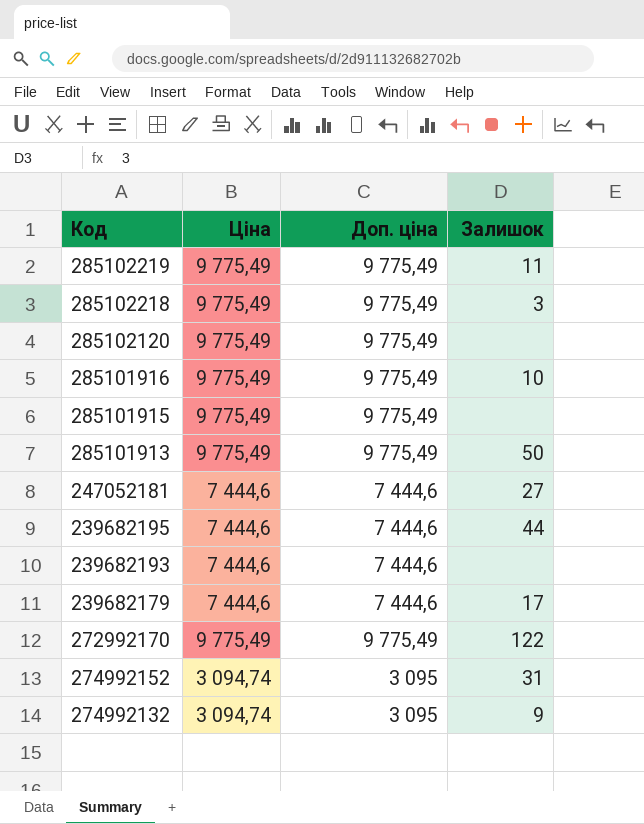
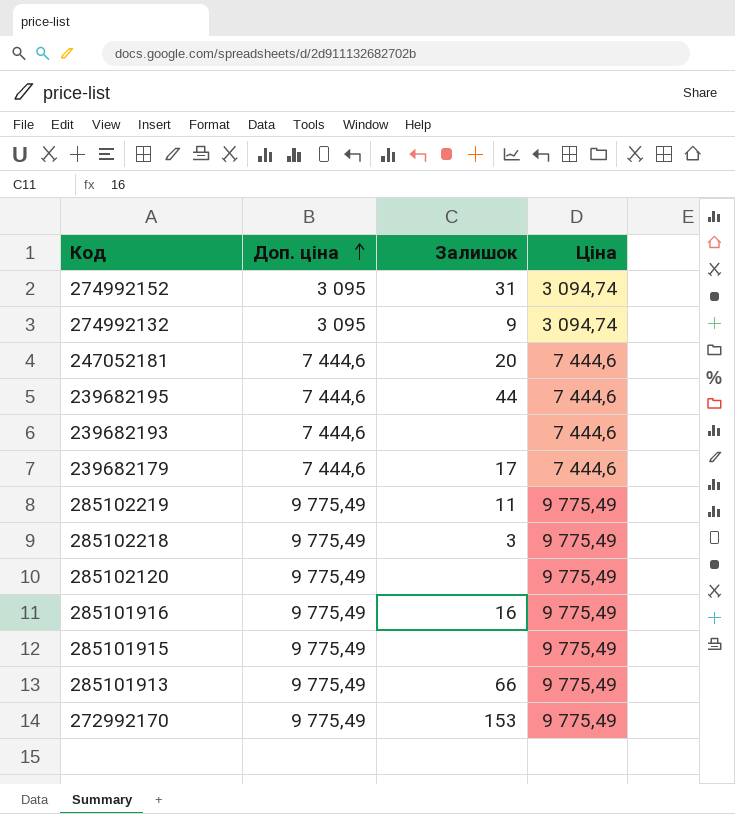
row order: none -> Доп. ціна ascending
column Ціна | position: 2 -> 4
247052181 | Залишок: 27 -> 20
285101916 | Залишок: 10 -> 16
285101913 | Залишок: 50 -> 66
272992170 | Залишок: 122 -> 153

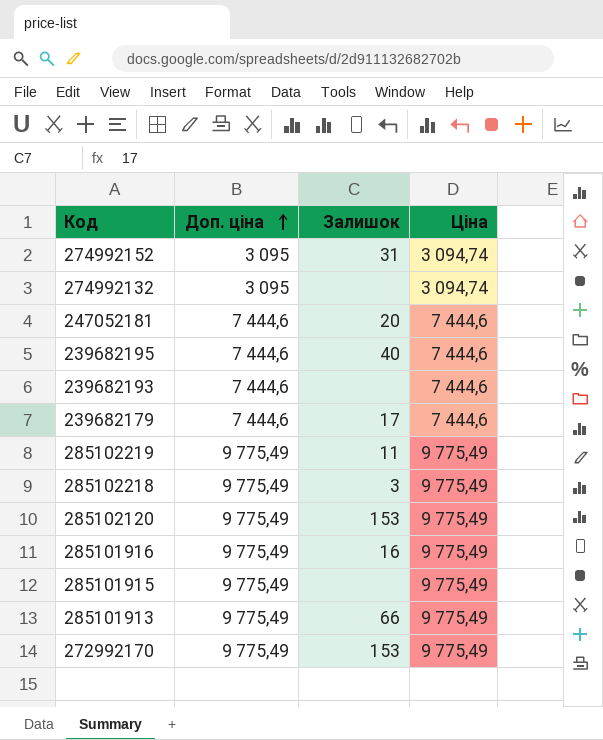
274992132 | Залишок: 9 -> none
239682195 | Залишок: 44 -> 40
285102120 | Залишок: none -> 153

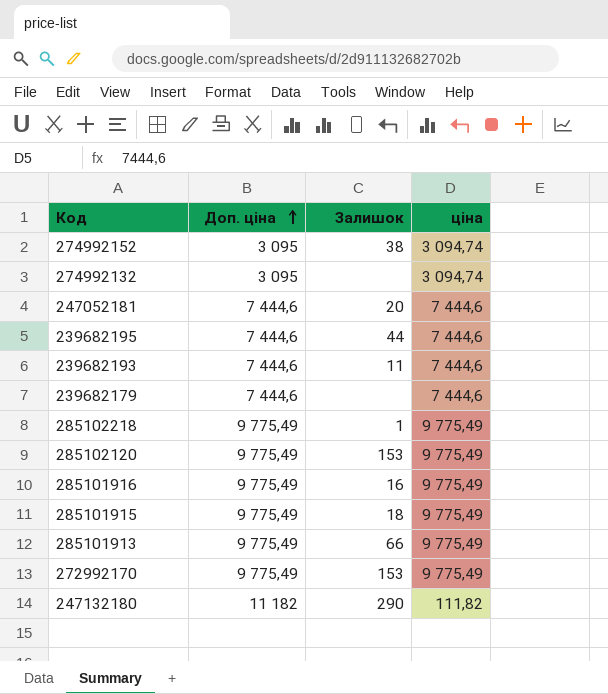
column name: Ціна -> ціна
row 285102219: 9 775,49 | 11 | 9 775,49 -> none
274992152 | Залишок: 31 -> 38
239682195 | Залишок: 40 -> 44
239682193 | Залишок: none -> 11
239682179 | Залишок: 17 -> none
285102218 | Залишок: 3 -> 1
285101915 | Залишок: none -> 18
row 247132180: none -> 11 182 | 290 | 111,82

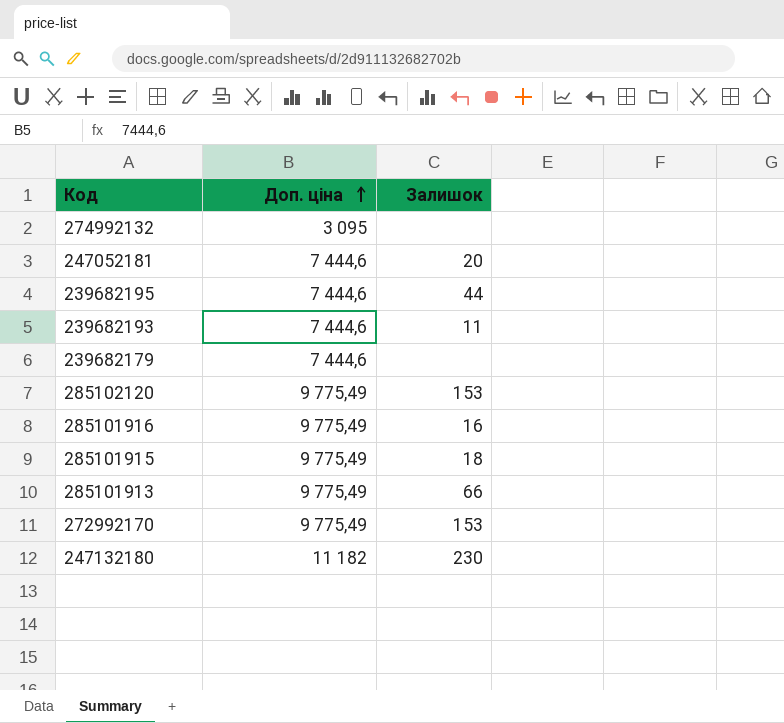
column ціна | position: 4 -> none
row 274992152: 3 095 | 38 | 3 094,74 -> none
row 285102218: 9 775,49 | 1 | 9 775,49 -> none
247132180 | Залишок: 290 -> 230

